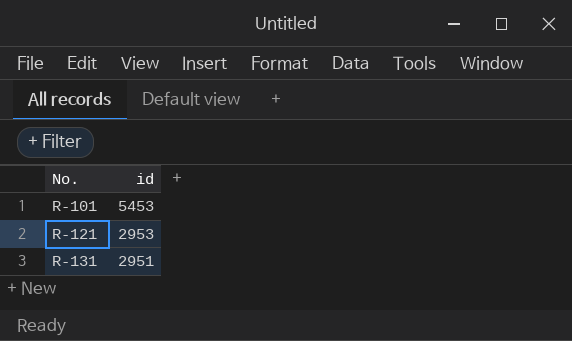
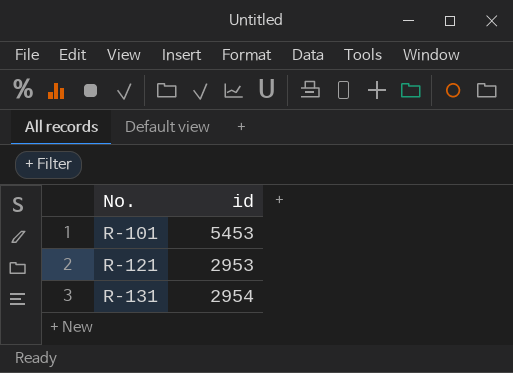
R-131 | id: 2951 -> 2954

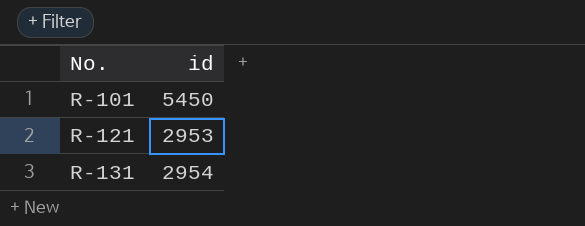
R-101 | id: 5453 -> 5450

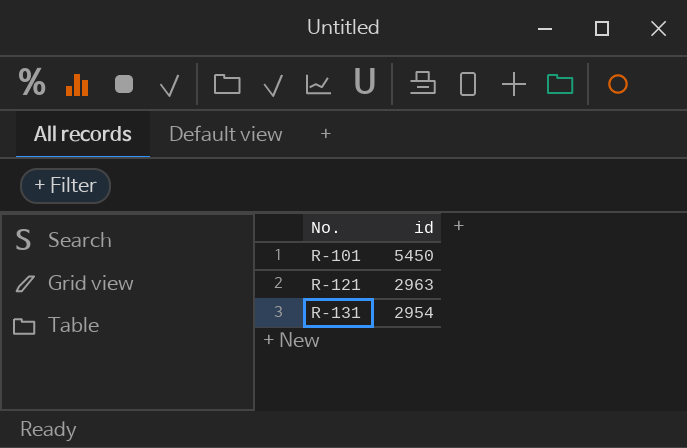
R-121 | id: 2953 -> 2963

